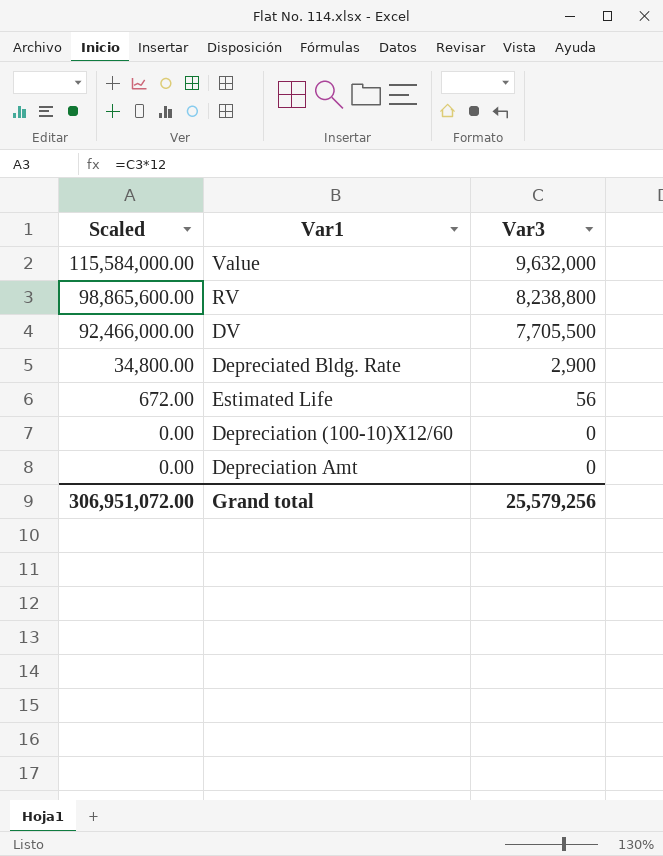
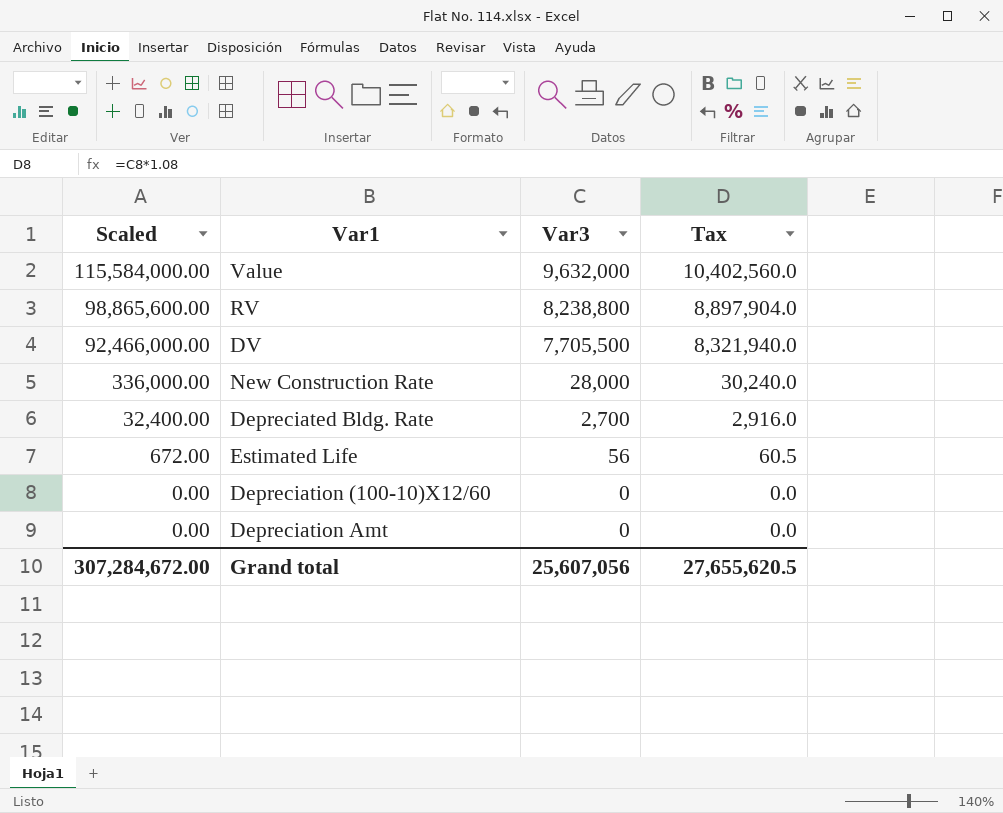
column Tax | formula: none -> [Var3] * 1.08
row New Construction Rate: none -> 336,000.00 | 28,000 | 30,240.0
Depreciated Bldg. Rate | Scaled: 34,800.00 -> 32,400.00
Depreciated Bldg. Rate | Var3: 2,900 -> 2,700
Grand total | Scaled: 306,951,072.00 -> 307,284,672.00
Grand total | Var3: 25,579,256 -> 25,607,056

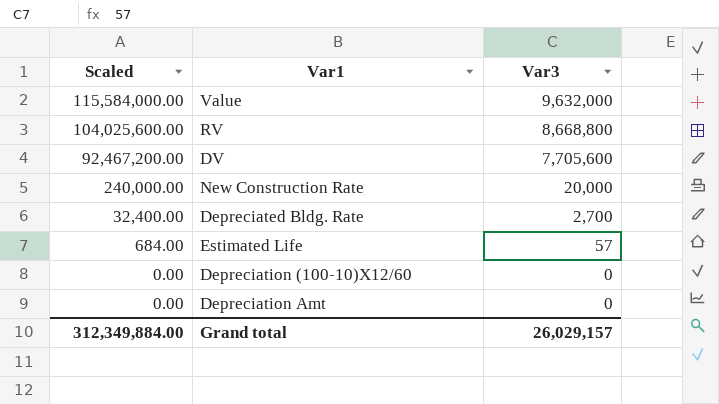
column Tax | formula: [Var3] * 1.08 -> none
RV | Scaled: 98,865,600.00 -> 104,025,600.00
RV | Var3: 8,238,800 -> 8,668,800
DV | Scaled: 92,466,000.00 -> 92,467,200.00
DV | Var3: 7,705,500 -> 7,705,600
New Construction Rate | Scaled: 336,000.00 -> 240,000.00
New Construction Rate | Var3: 28,000 -> 20,000
Estimated Life | Scaled: 672.00 -> 684.00
Estimated Life | Var3: 56 -> 57
Grand total | Scaled: 307,284,672.00 -> 312,349,884.00
Grand total | Var3: 25,607,056 -> 26,029,157

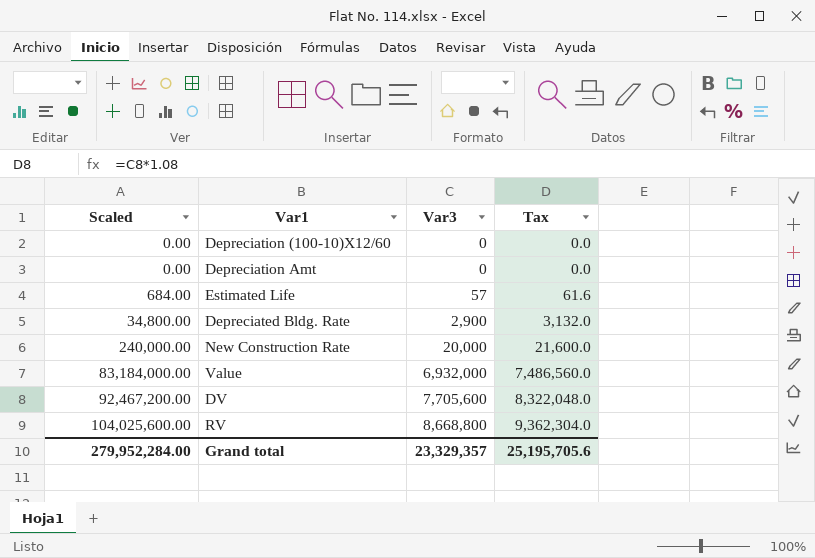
row order: Scaled descending -> Scaled ascending
column Tax | formula: none -> [Var3] * 1.08
Depreciated Bldg. Rate | Scaled: 32,400.00 -> 34,800.00
Depreciated Bldg. Rate | Var3: 2,700 -> 2,900
Value | Scaled: 115,584,000.00 -> 83,184,000.00
Value | Var3: 9,632,000 -> 6,932,000
Grand total | Scaled: 312,349,884.00 -> 279,952,284.00
Grand total | Var3: 26,029,157 -> 23,329,357

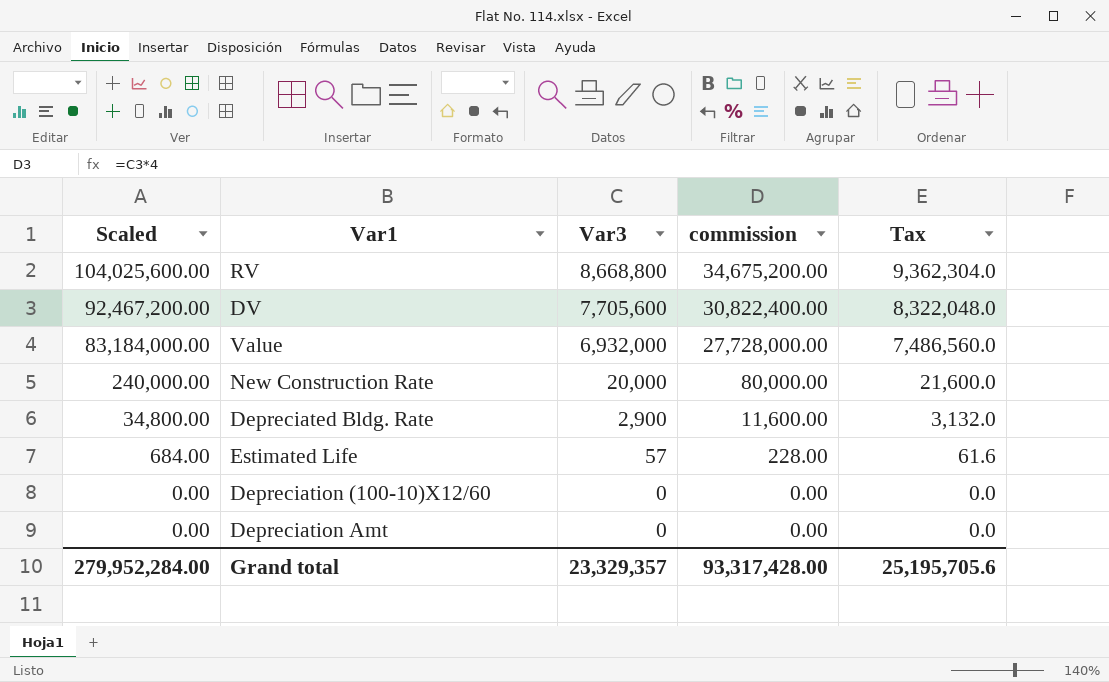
row order: Scaled ascending -> Scaled descending
column commission | formula: none -> [Var3] * 4

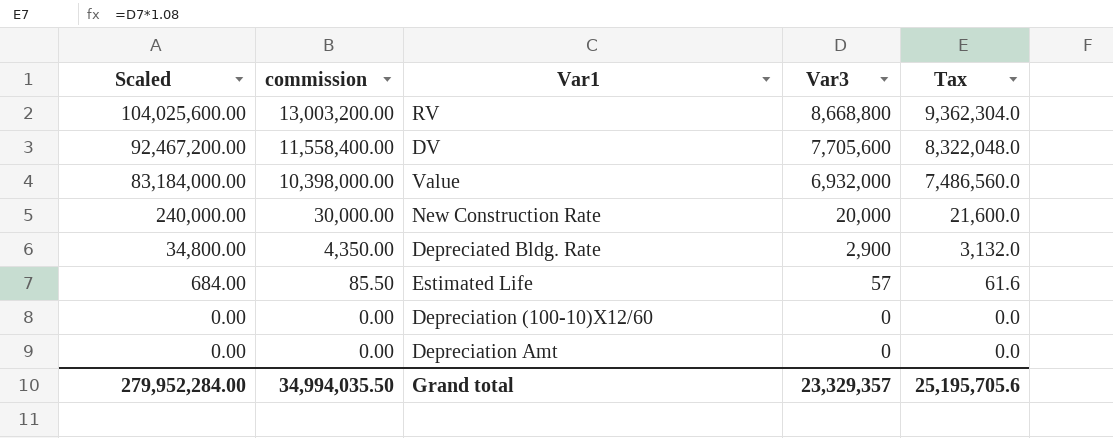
column commission | formula: [Var3] * 4 -> [Var3] * 1.5
column commission | position: 4 -> 2
Grand total | commission: 93,317,428.00 -> 34,994,035.50

